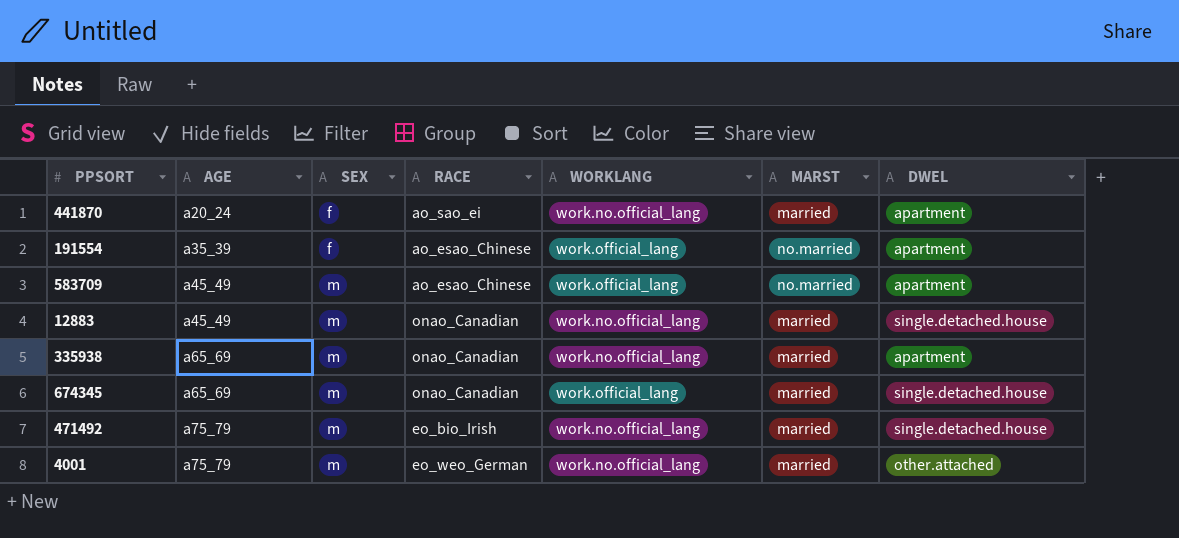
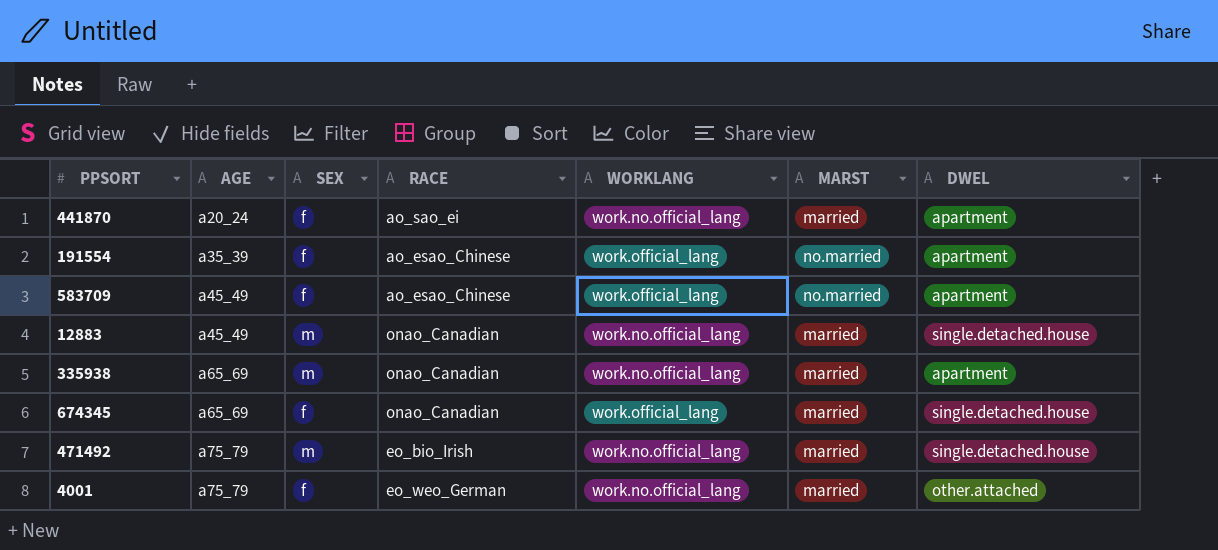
583709 | SEX: m -> f
674345 | SEX: m -> f
4001 | SEX: m -> f

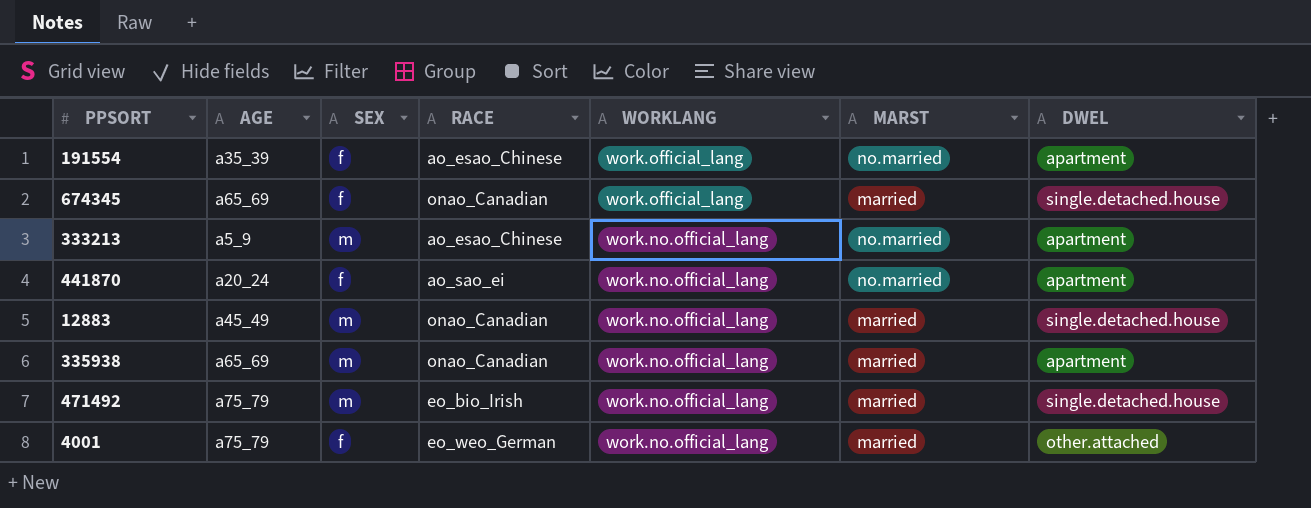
row order: AGE ascending -> WORKLANG descending
row 583709: a45_49 | f | ao_esao_Chinese | work.official_lang | no.married | apartment -> none
row 333213: none -> a5_9 | m | ao_esao_Chinese | work.no.official_lang | no.married | apartment
441870 | MARST: married -> no.married

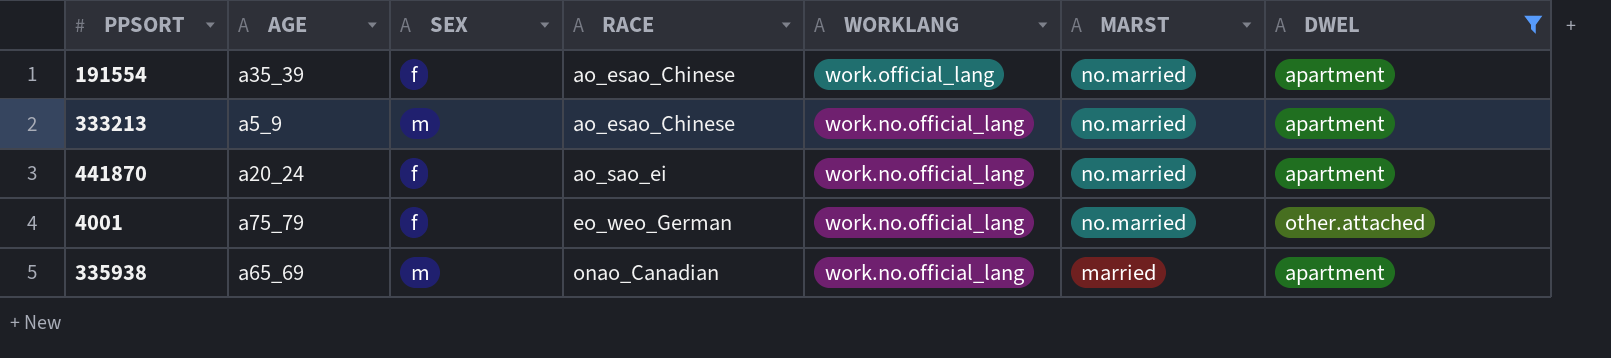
filter: none -> DWEL != single.detached.house
row order: WORKLANG descending -> RACE ascending
4001 | MARST: married -> no.married

